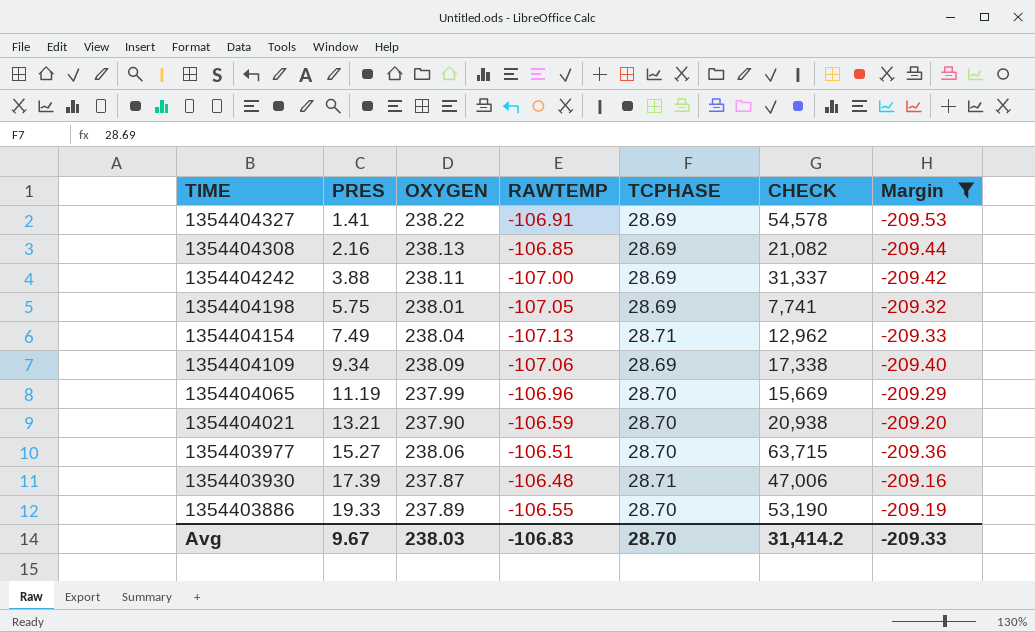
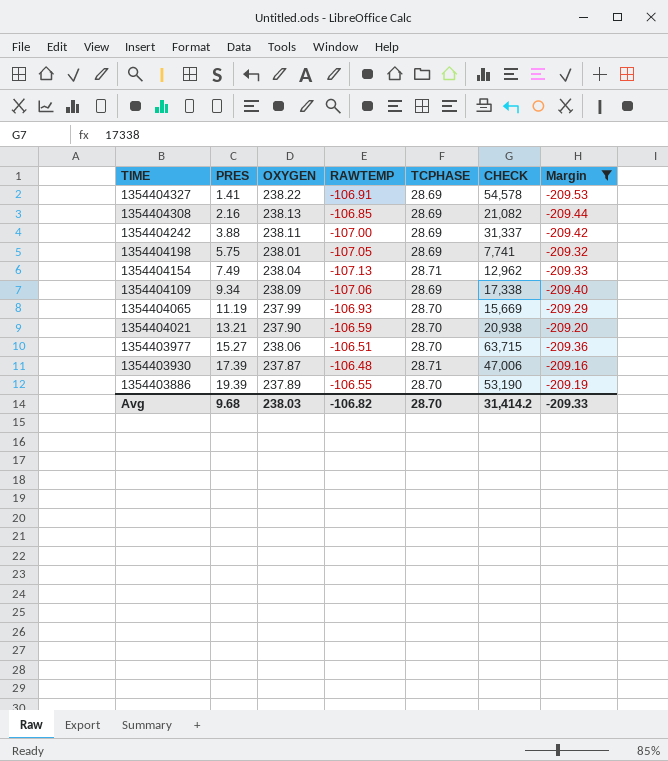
1354404065 | RAWTEMP: -106.96 -> -106.93
1354403886 | PRES: 19.33 -> 19.39
Avg | PRES: 9.67 -> 9.68
Avg | RAWTEMP: -106.83 -> -106.82

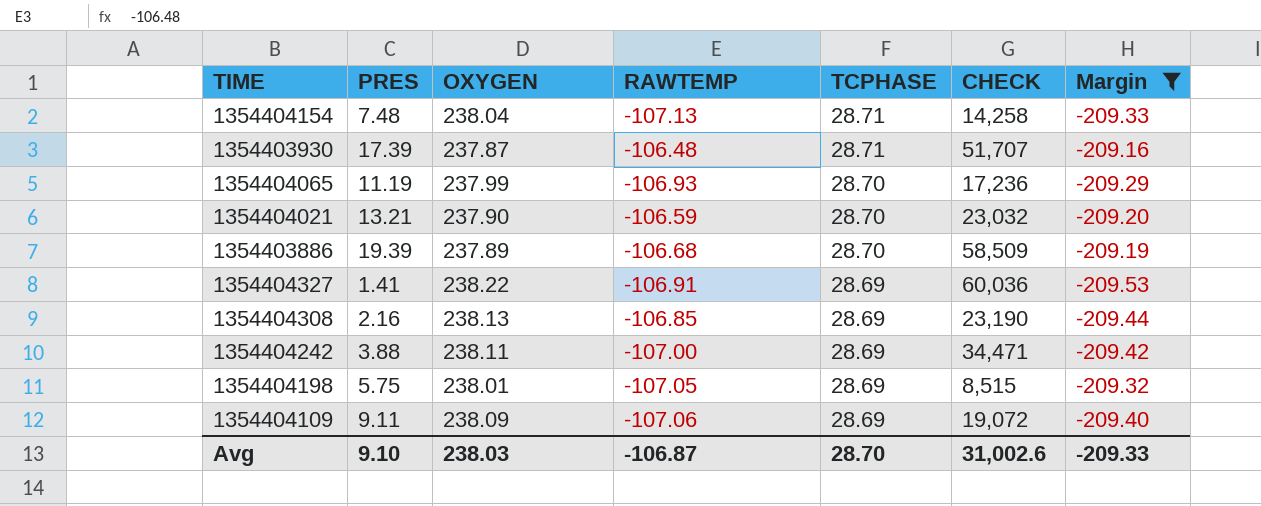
row order: TIME descending -> TCPHASE descending
row 1354403977: 15.27 | 238.06 | -106.51 | 28.70 | 63,715 | -209.36 -> none
1354404154 | PRES: 7.49 -> 7.48
1354404154 | CHECK: 12,962 -> 14,258
1354403930 | CHECK: 47,006 -> 51,707
1354404065 | CHECK: 15,669 -> 17,236
1354404021 | CHECK: 20,938 -> 23,032
1354403886 | RAWTEMP: -106.55 -> -106.68
1354403886 | CHECK: 53,190 -> 58,509
1354404327 | CHECK: 54,578 -> 60,036
1354404308 | CHECK: 21,082 -> 23,190
1354404242 | CHECK: 31,337 -> 34,471
1354404198 | CHECK: 7,741 -> 8,515
1354404109 | PRES: 9.34 -> 9.11
1354404109 | CHECK: 17,338 -> 19,072
Avg | PRES: 9.68 -> 9.10
Avg | RAWTEMP: -106.82 -> -106.87
Avg | CHECK: 31,414.2 -> 31,002.6

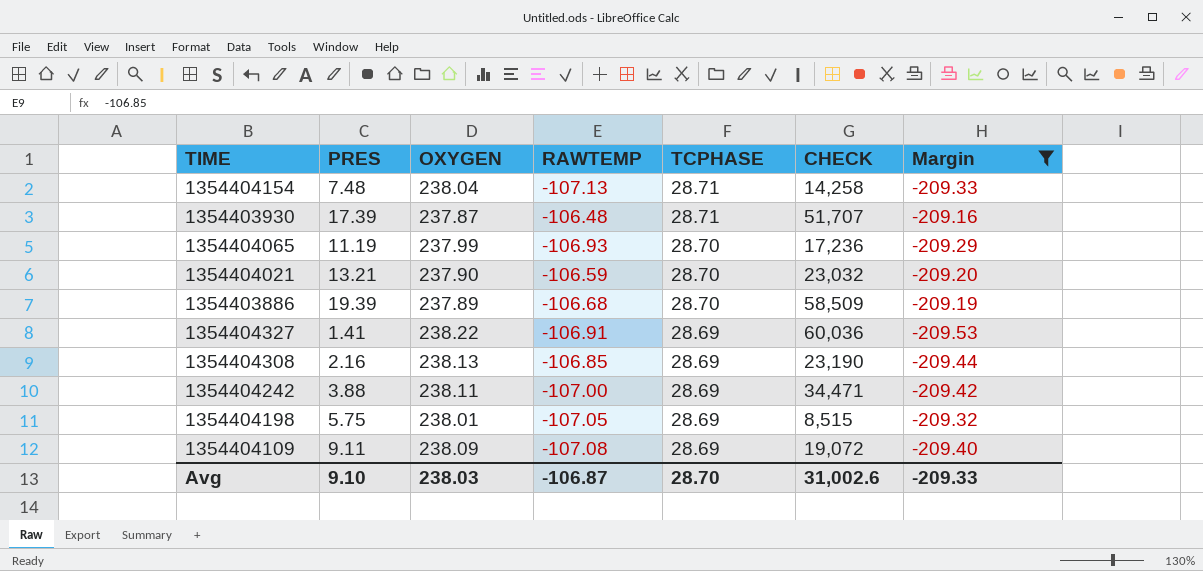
1354404109 | RAWTEMP: -107.06 -> -107.08

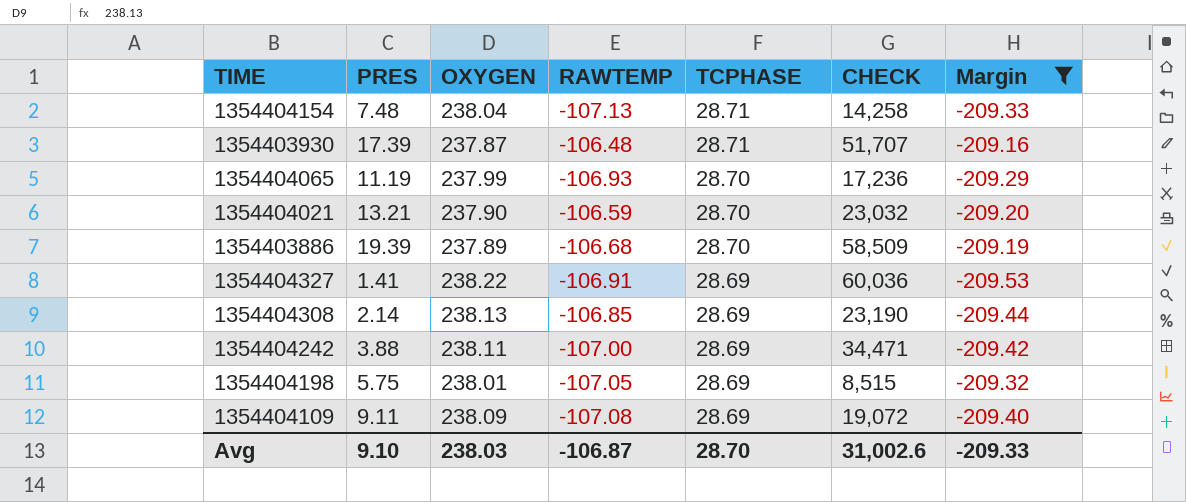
1354404308 | PRES: 2.16 -> 2.14

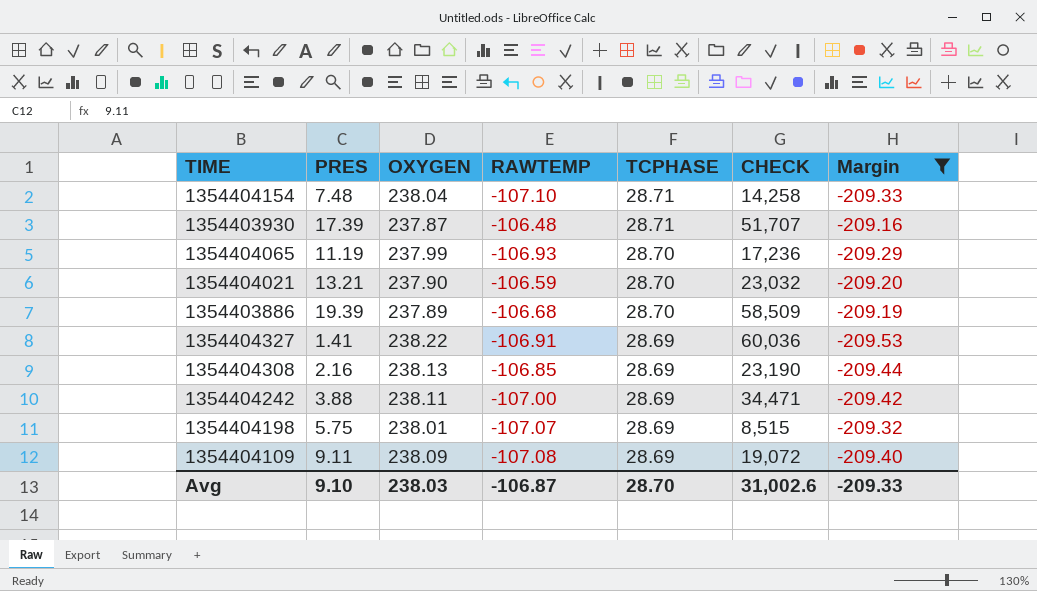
1354404154 | RAWTEMP: -107.13 -> -107.10
1354404308 | PRES: 2.14 -> 2.16
1354404198 | RAWTEMP: -107.05 -> -107.07

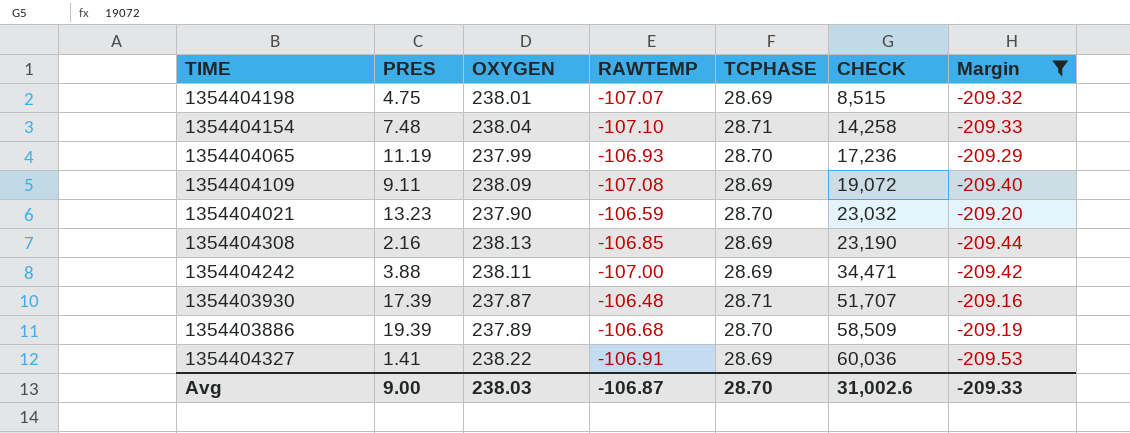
row order: TCPHASE descending -> CHECK ascending
1354404198 | PRES: 5.75 -> 4.75
1354404021 | PRES: 13.21 -> 13.23
Avg | PRES: 9.10 -> 9.00

